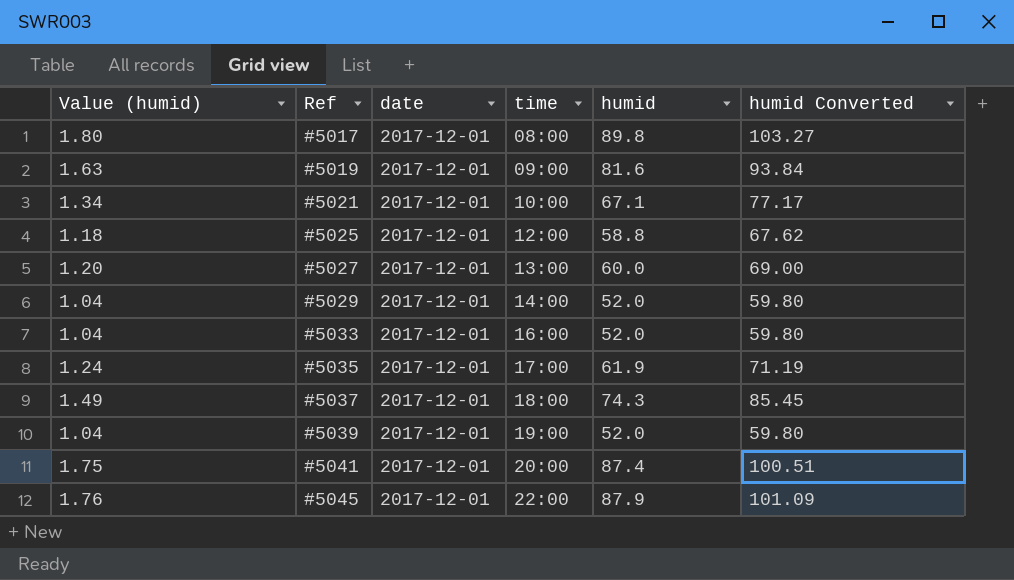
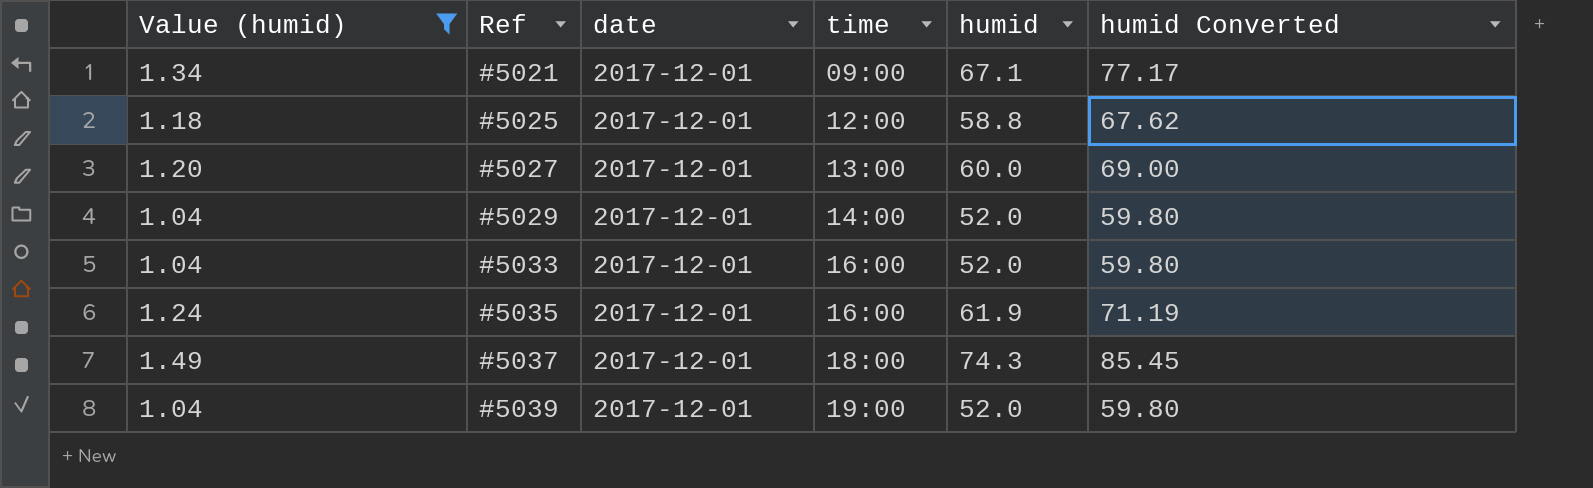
filter: none -> Value (humid) <= 1.49
#5021 | time: 10:00 -> 09:00
#5035 | time: 17:00 -> 16:00

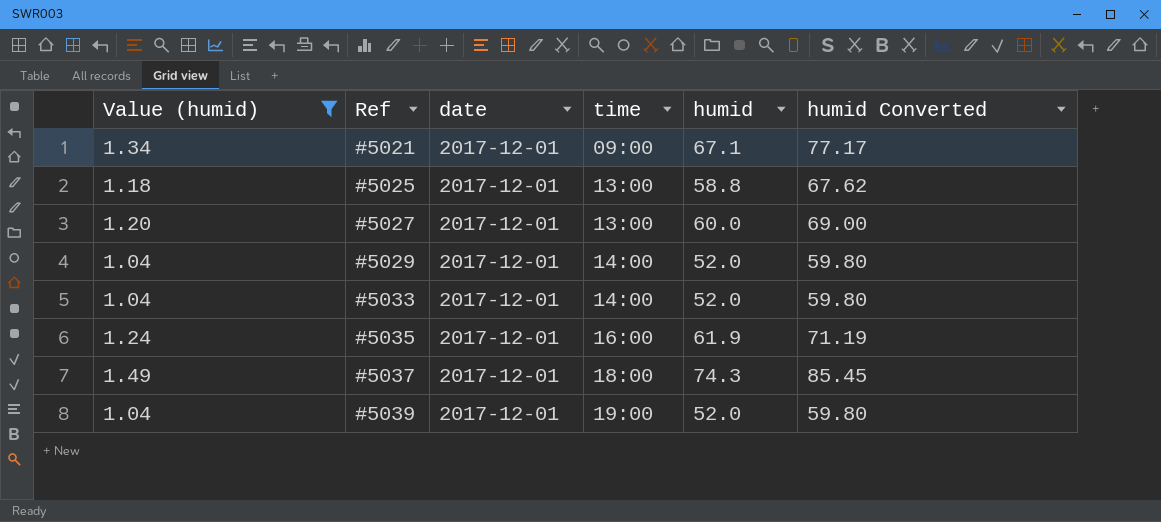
#5025 | time: 12:00 -> 13:00
#5033 | time: 16:00 -> 14:00

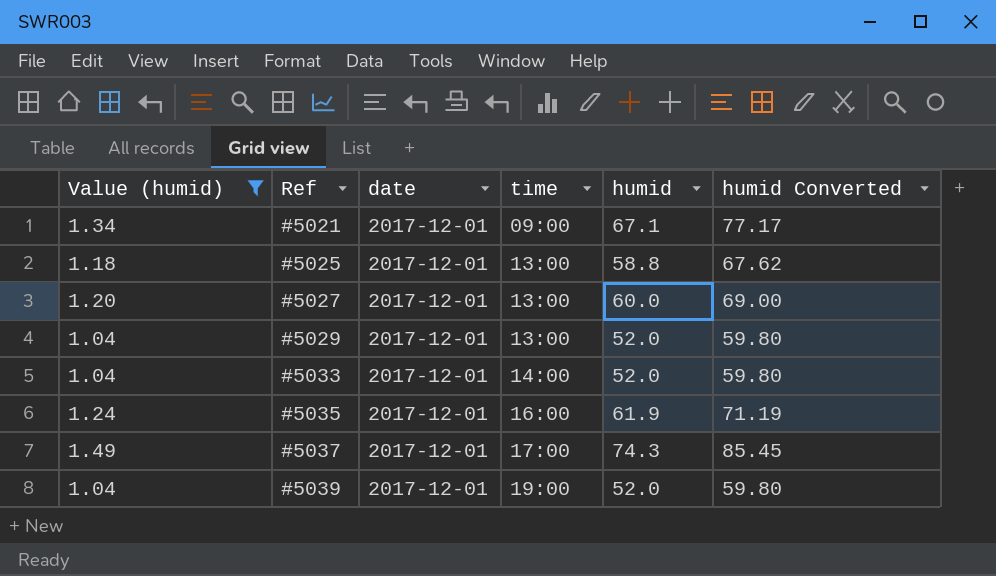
#5029 | time: 14:00 -> 13:00
#5037 | time: 18:00 -> 17:00

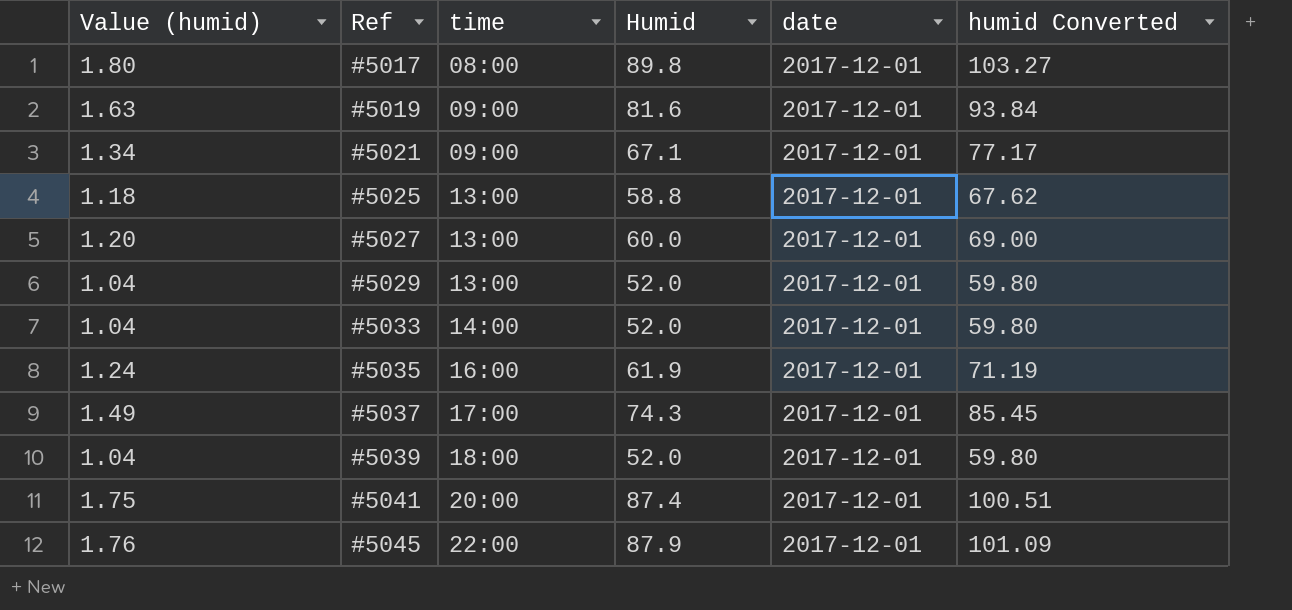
filter: Value (humid) <= 1.49 -> none
column name: humid -> Humid
column date | position: 3 -> 5
#5039 | time: 19:00 -> 18:00

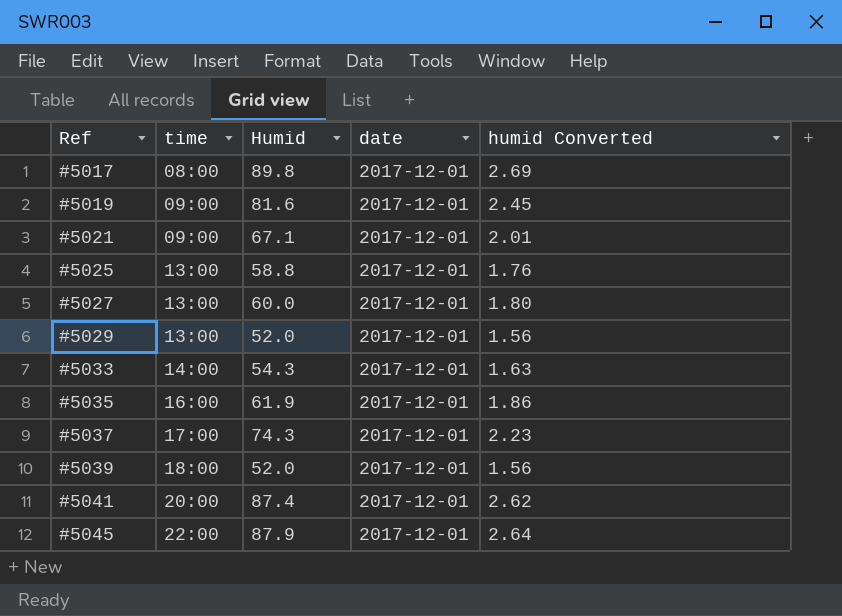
column Value (humid) | formula: [Humid] * 0.02 -> none
column humid Converted | formula: [Humid] * 1.15 -> [Humid] * 0.03
#5033 | Humid: 52.0 -> 54.3

